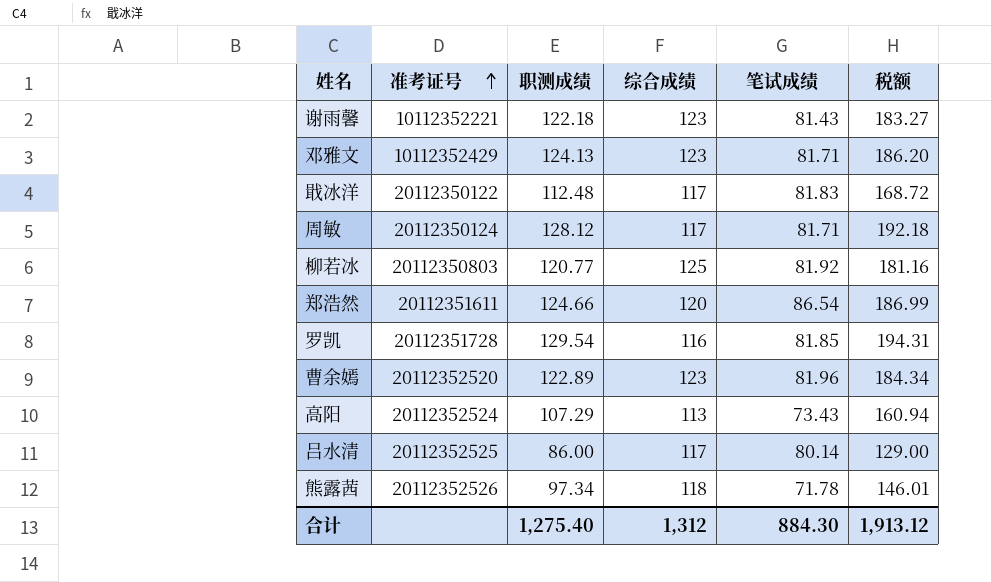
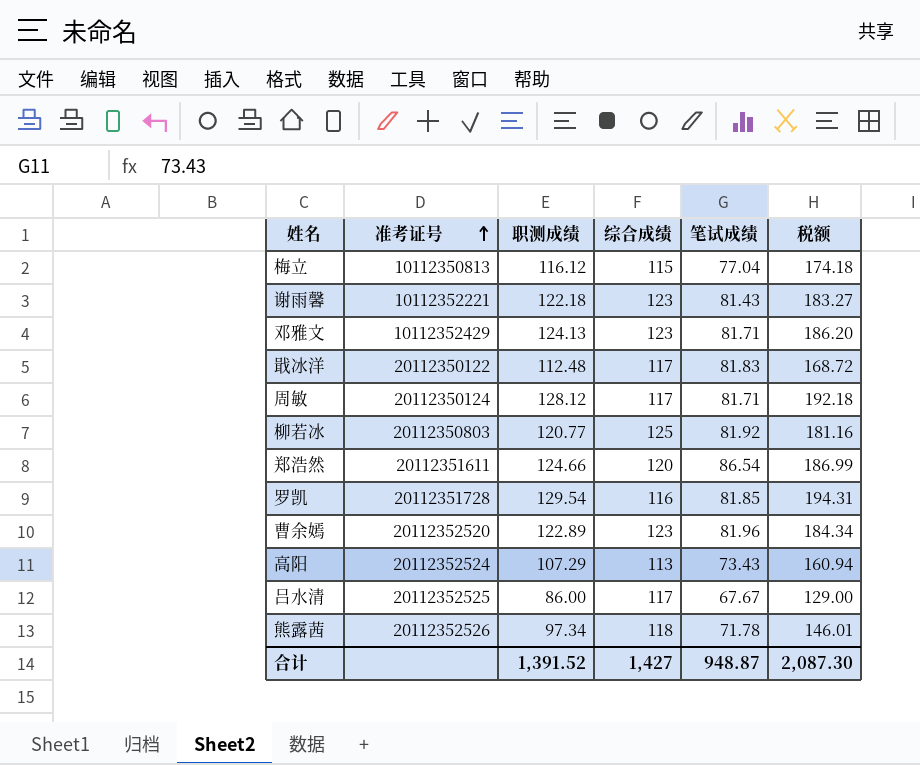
row 梅立: none -> 10112350813 | 116.12 | 115 | 77.04 | 174.18
吕水清 | 笔试成绩: 80.14 -> 67.67
合计 | 职测成绩: 1,275.40 -> 1,391.52
合计 | 综合成绩: 1,312 -> 1,427
合计 | 笔试成绩: 884.30 -> 948.87
合计 | 税额: 1,913.12 -> 2,087.30

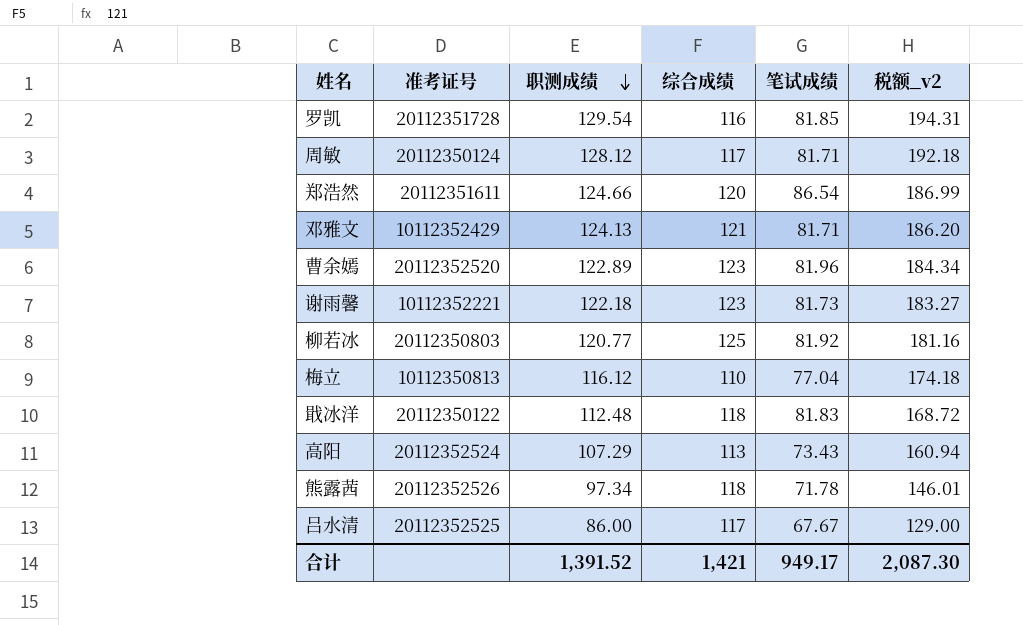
row order: 准考证号 ascending -> 职测成绩 descending
column name: 税额 -> 税额_v2
邓雅文 | 综合成绩: 123 -> 121
谢雨馨 | 笔试成绩: 81.43 -> 81.73
梅立 | 综合成绩: 115 -> 110
戢冰洋 | 综合成绩: 117 -> 118
合计 | 综合成绩: 1,427 -> 1,421
合计 | 笔试成绩: 948.87 -> 949.17

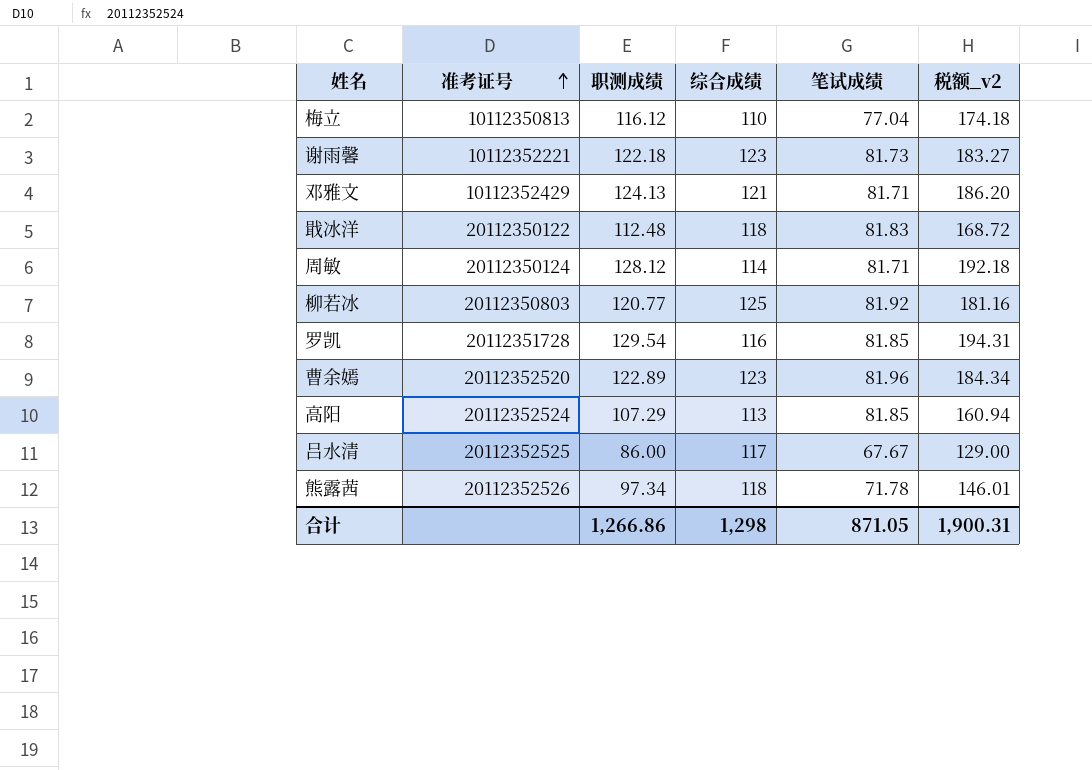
row order: 职测成绩 descending -> 准考证号 ascending
row 郑浩然: 20112351611 | 124.66 | 120 | 86.54 | 186.99 -> none
周敏 | 综合成绩: 117 -> 114
高阳 | 笔试成绩: 73.43 -> 81.85
合计 | 职测成绩: 1,391.52 -> 1,266.86
合计 | 综合成绩: 1,421 -> 1,298
合计 | 笔试成绩: 949.17 -> 871.05
合计 | 税额_v2: 2,087.30 -> 1,900.31

